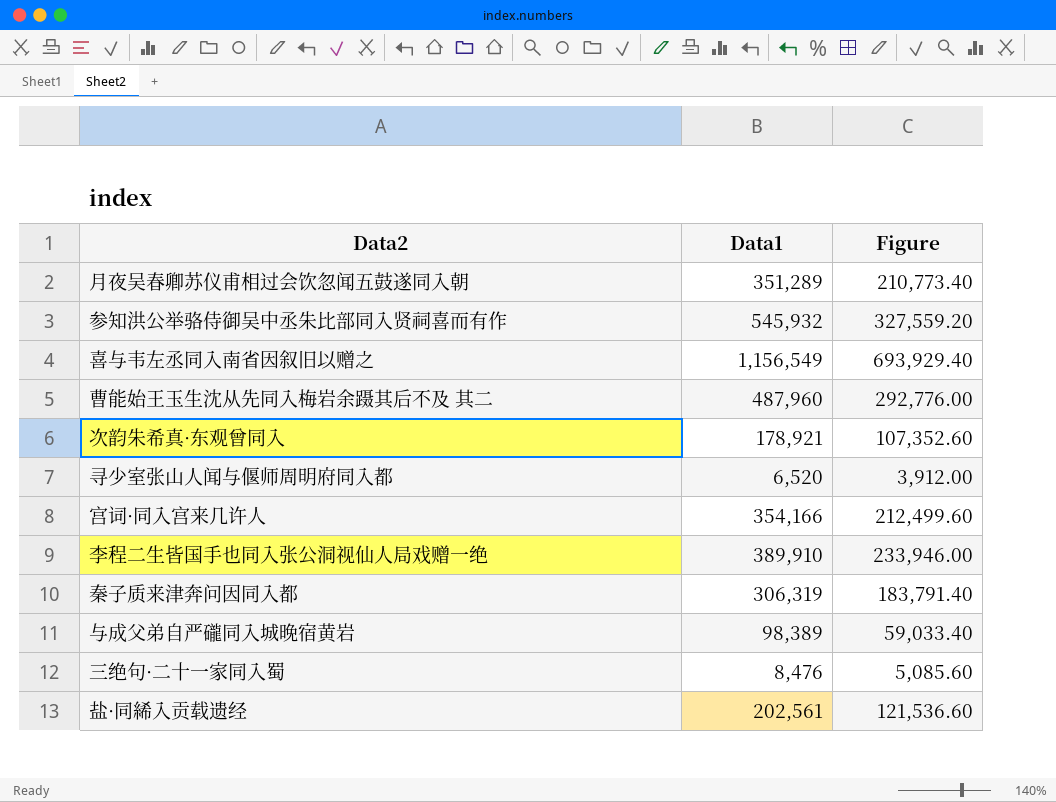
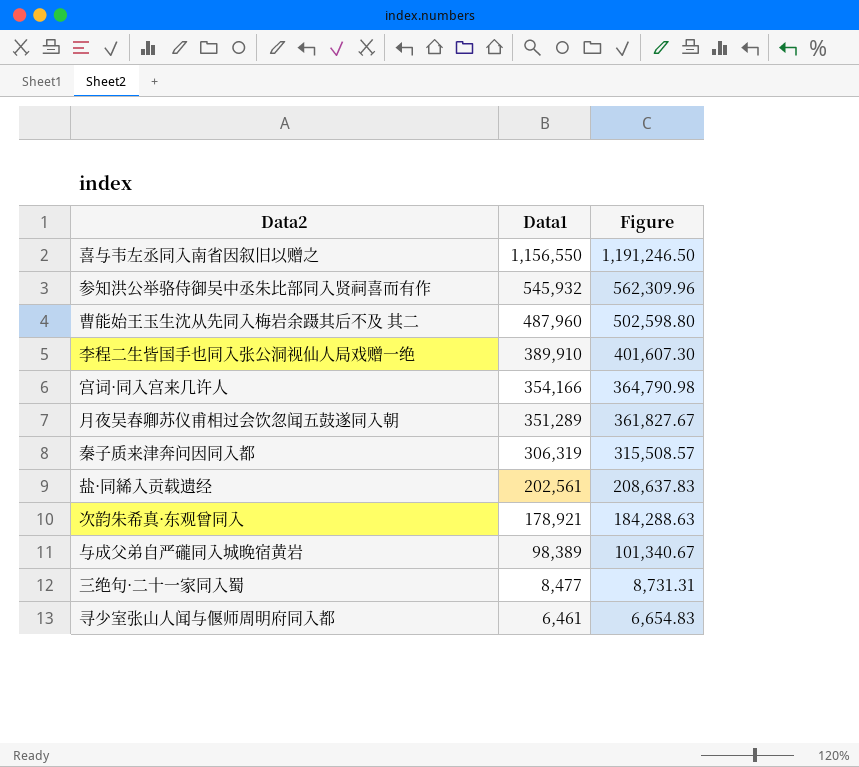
row order: none -> Data1 descending
column Figure | formula: [Data1] * 0.6 -> [Data1] * 1.03
喜与韦左丞同入南省因叙旧以赠之 | Data1: 1,156,549 -> 1,156,550
三绝句·二十一家同入蜀 | Data1: 8,476 -> 8,477
寻少室张山人闻与偃师周明府同入都 | Data1: 6,520 -> 6,461

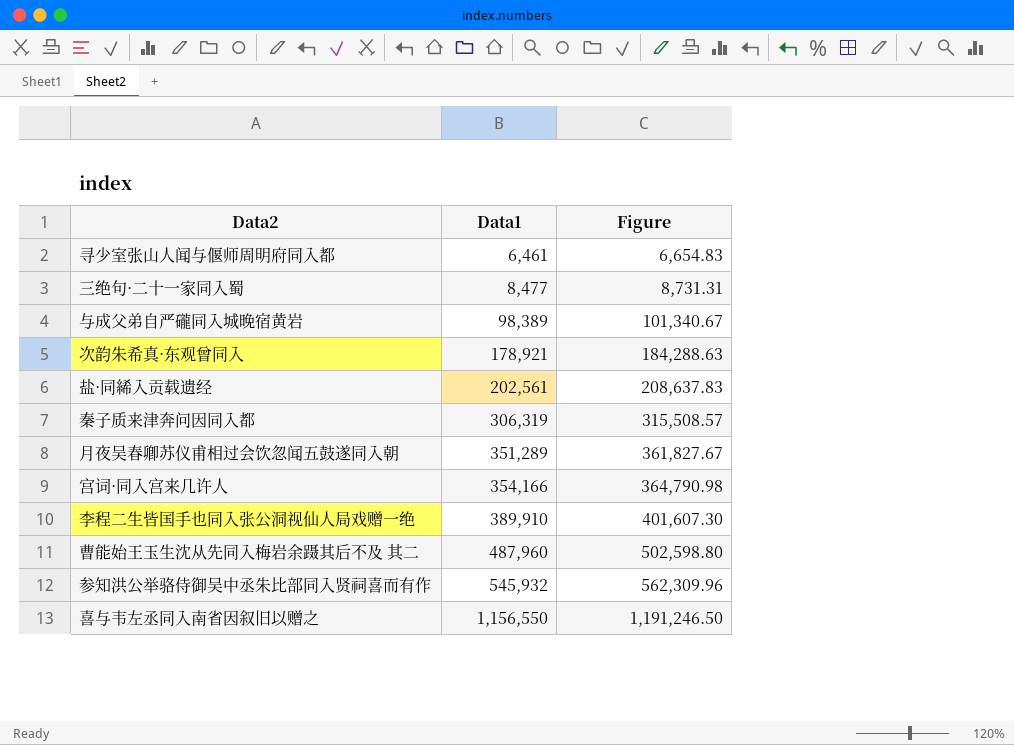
row order: Data1 descending -> Data1 ascending

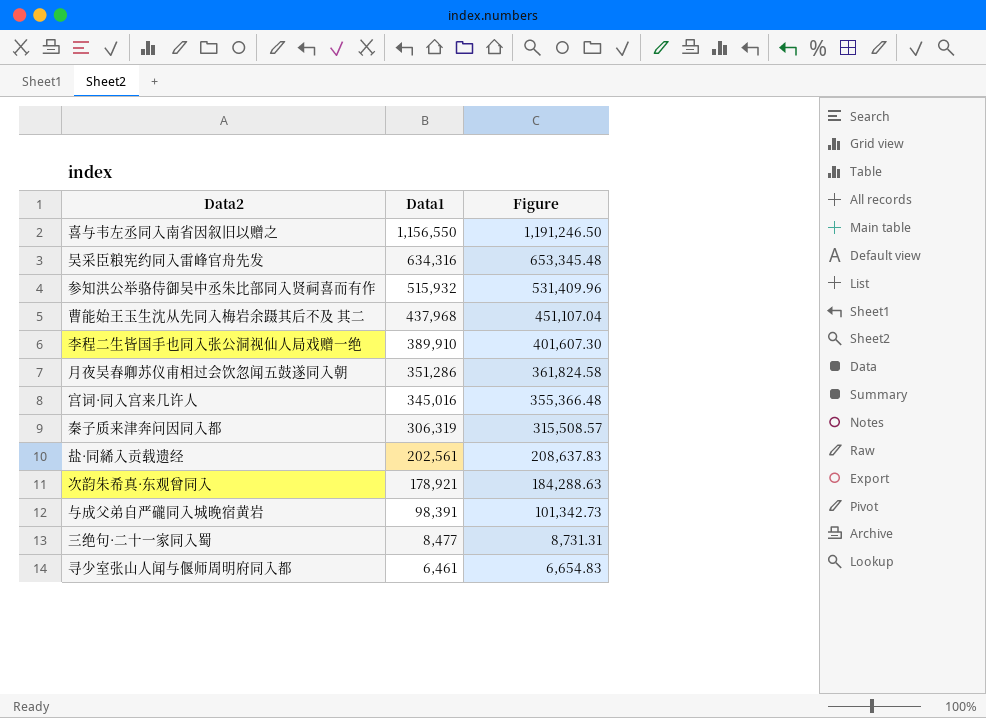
row order: Data1 ascending -> Data1 descending
row 吴采臣粮宪约同入雷峰官舟先发: none -> 634,316 | 653,345.48
参知洪公举骆侍御吴中丞朱比部同入贤祠喜而有作 | Data1: 545,932 -> 515,932
参知洪公举骆侍御吴中丞朱比部同入贤祠喜而有作 | Figure: 562,309.96 -> 531,409.96
曹能始王玉生沈从先同入梅岩余蹑其后不及 其二 | Data1: 487,960 -> 437,968
曹能始王玉生沈从先同入梅岩余蹑其后不及 其二 | Figure: 502,598.80 -> 451,107.04
月夜吴春卿苏仪甫相过会饮忽闻五鼓遂同入朝 | Data1: 351,289 -> 351,286
月夜吴春卿苏仪甫相过会饮忽闻五鼓遂同入朝 | Figure: 361,827.67 -> 361,824.58
宫词·同入宫来几许人 | Data1: 354,166 -> 345,016
宫词·同入宫来几许人 | Figure: 364,790.98 -> 355,366.48
与成父弟自严礲同入城晚宿黄岩 | Data1: 98,389 -> 98,391
与成父弟自严礲同入城晚宿黄岩 | Figure: 101,340.67 -> 101,342.73

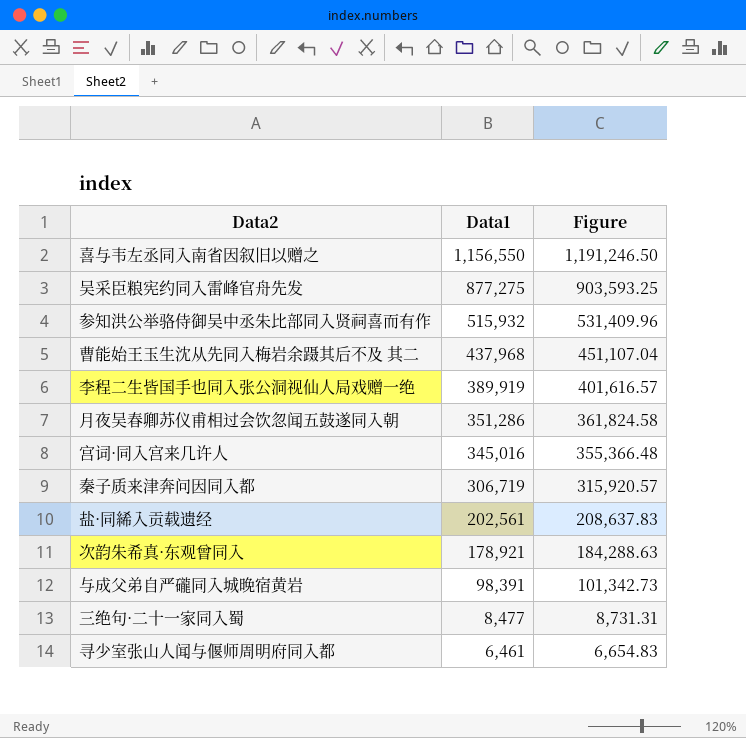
吴采臣粮宪约同入雷峰官舟先发 | Data1: 634,316 -> 877,275
吴采臣粮宪约同入雷峰官舟先发 | Figure: 653,345.48 -> 903,593.25
李程二生皆国手也同入张公洞视仙人局戏赠一绝 | Data1: 389,910 -> 389,919
李程二生皆国手也同入张公洞视仙人局戏赠一绝 | Figure: 401,607.30 -> 401,616.57
秦子质来津奔问因同入都 | Data1: 306,319 -> 306,719
秦子质来津奔问因同入都 | Figure: 315,508.57 -> 315,920.57

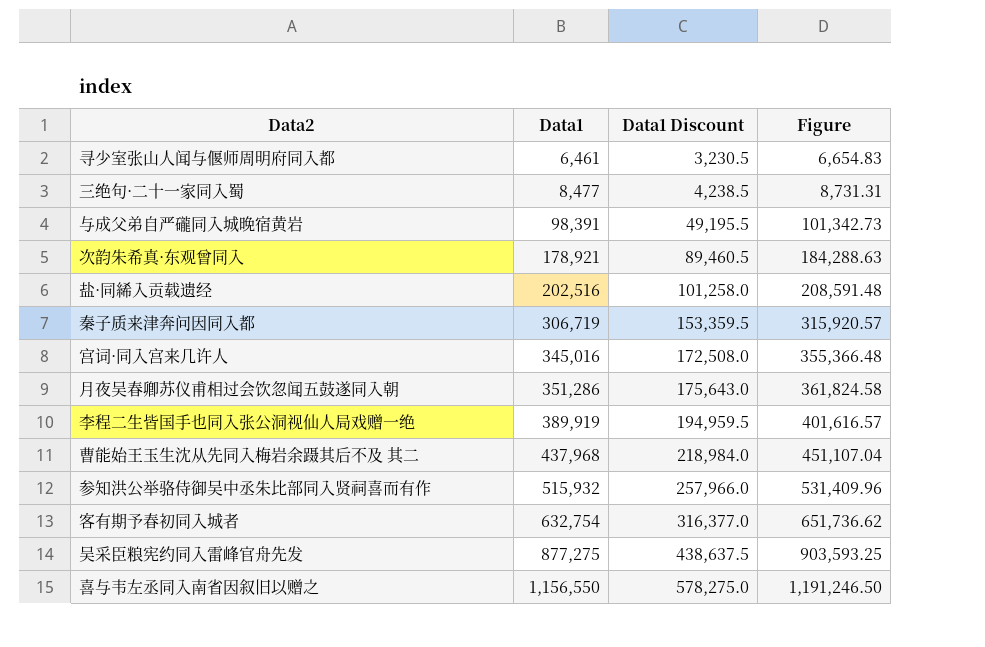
row order: Data1 descending -> Data1 ascending
column Data1 Discount | formula: none -> [Data1] * 0.5
盐·同絺入贡载遗经 | Data1: 202,561 -> 202,516
盐·同絺入贡载遗经 | Figure: 208,637.83 -> 208,591.48
row 客有期予春初同入城者: none -> 632,754 | 316,377.0 | 651,736.62

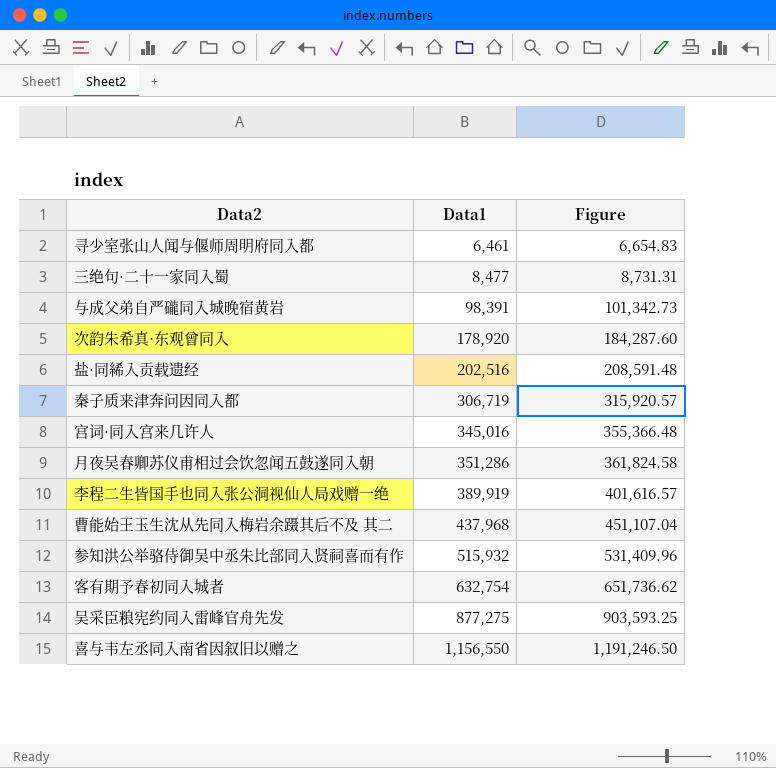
column Data1 Discount | formula: [Data1] * 0.5 -> none
次韵朱希真·东观曾同入 | Data1: 178,921 -> 178,920
次韵朱希真·东观曾同入 | Figure: 184,288.63 -> 184,287.60

